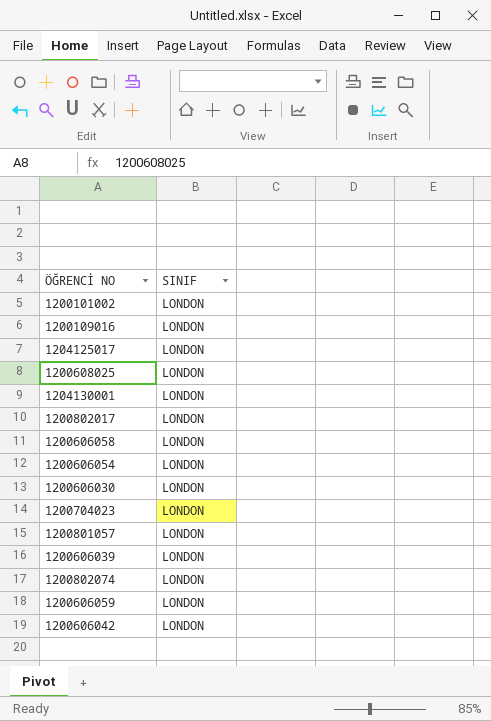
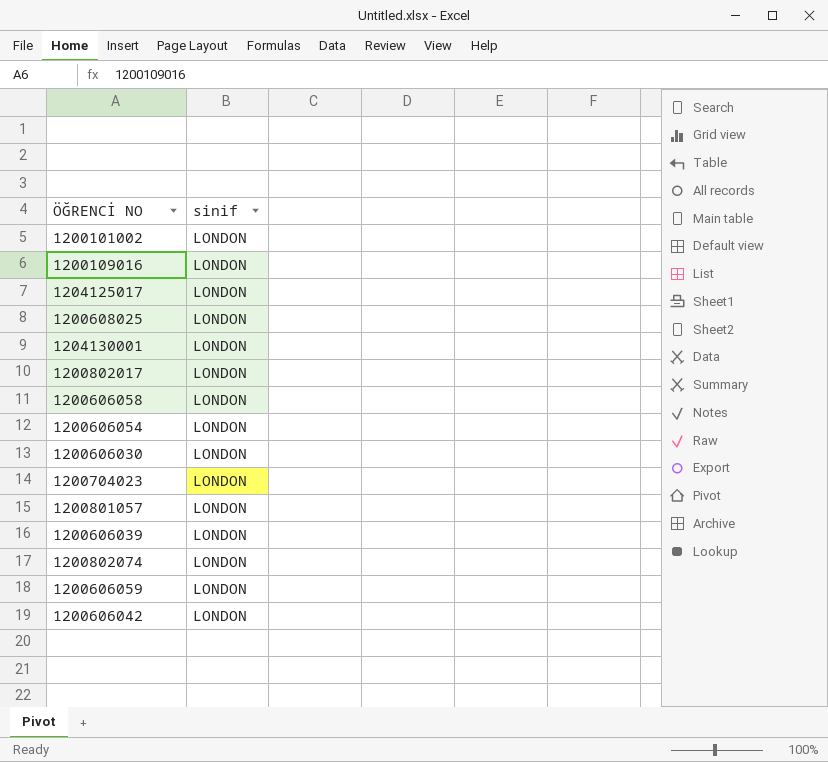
column name: SINIF -> sinif

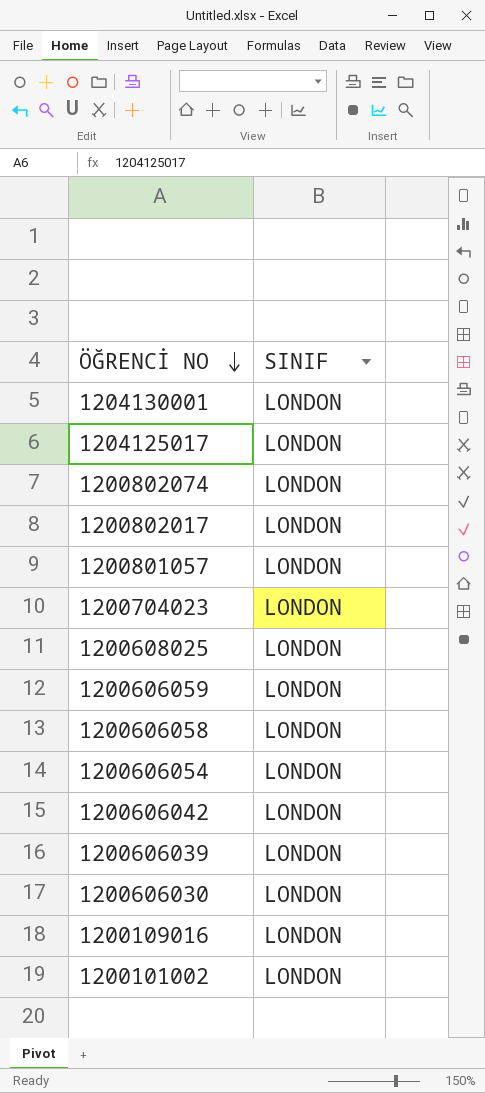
row order: none -> ÖĞRENCİ NO descending
column name: sinif -> SINIF

